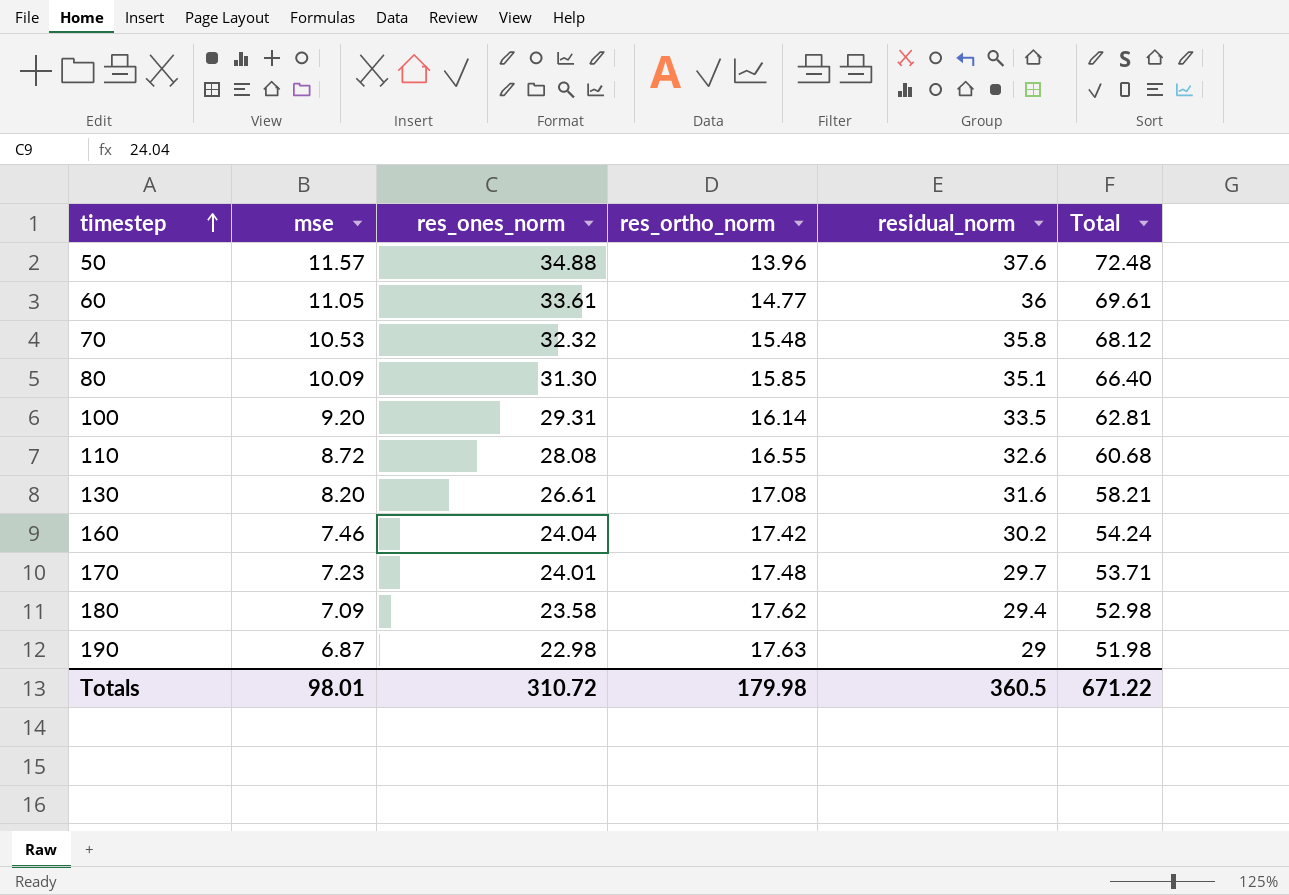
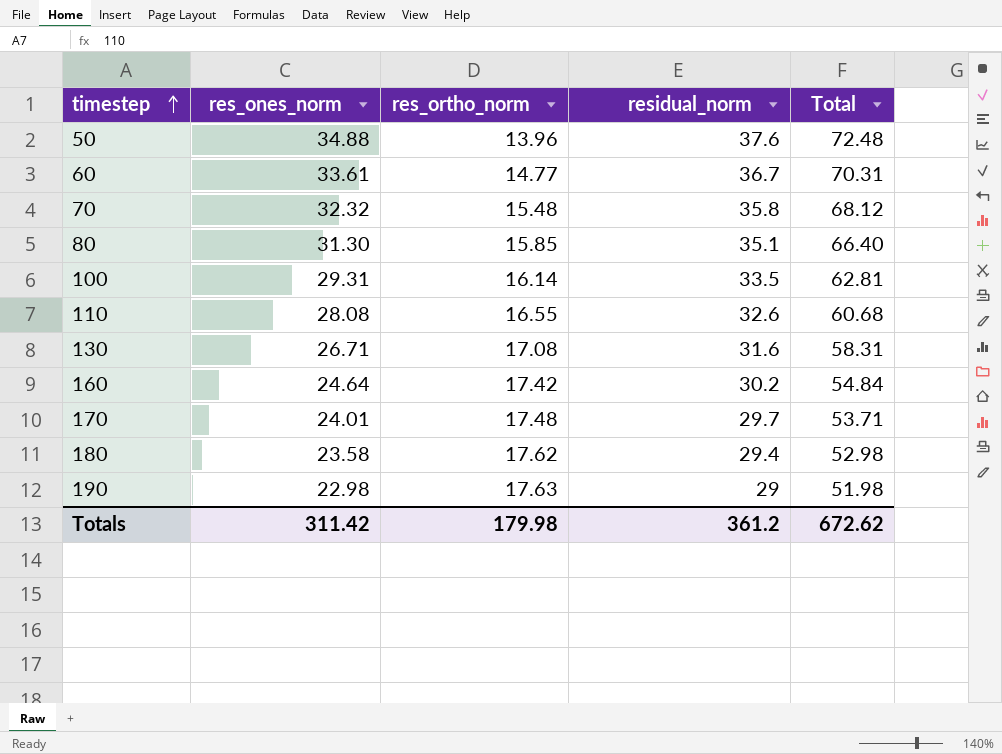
column mse | position: 2 -> none
60 | residual_norm: 36 -> 36.7
60 | Total: 69.61 -> 70.31
130 | res_ones_norm: 26.61 -> 26.71
130 | Total: 58.21 -> 58.31
160 | res_ones_norm: 24.04 -> 24.64
160 | Total: 54.24 -> 54.84
Totals | res_ones_norm: 310.72 -> 311.42
Totals | residual_norm: 360.5 -> 361.2
Totals | Total: 671.22 -> 672.62

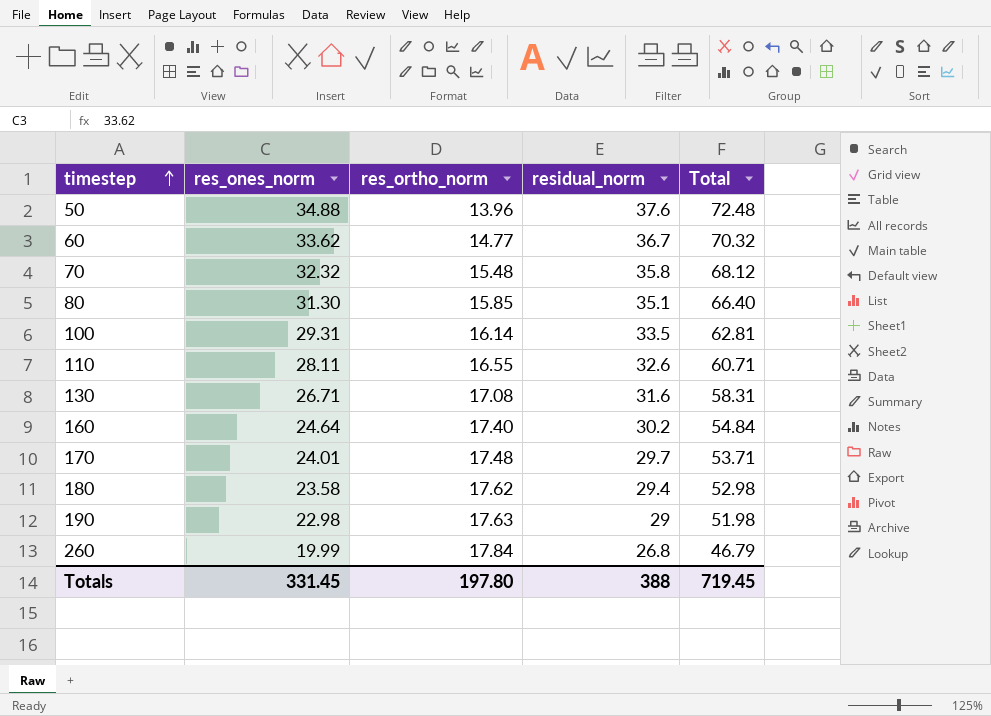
60 | res_ones_norm: 33.61 -> 33.62
60 | Total: 70.31 -> 70.32
110 | res_ones_norm: 28.08 -> 28.11
110 | Total: 60.68 -> 60.71
160 | res_ortho_norm: 17.42 -> 17.40
row 260: none -> 19.99 | 17.84 | 26.8 | 46.79
Totals | res_ones_norm: 311.42 -> 331.45
Totals | res_ortho_norm: 179.98 -> 197.80
Totals | residual_norm: 361.2 -> 388
Totals | Total: 672.62 -> 719.45

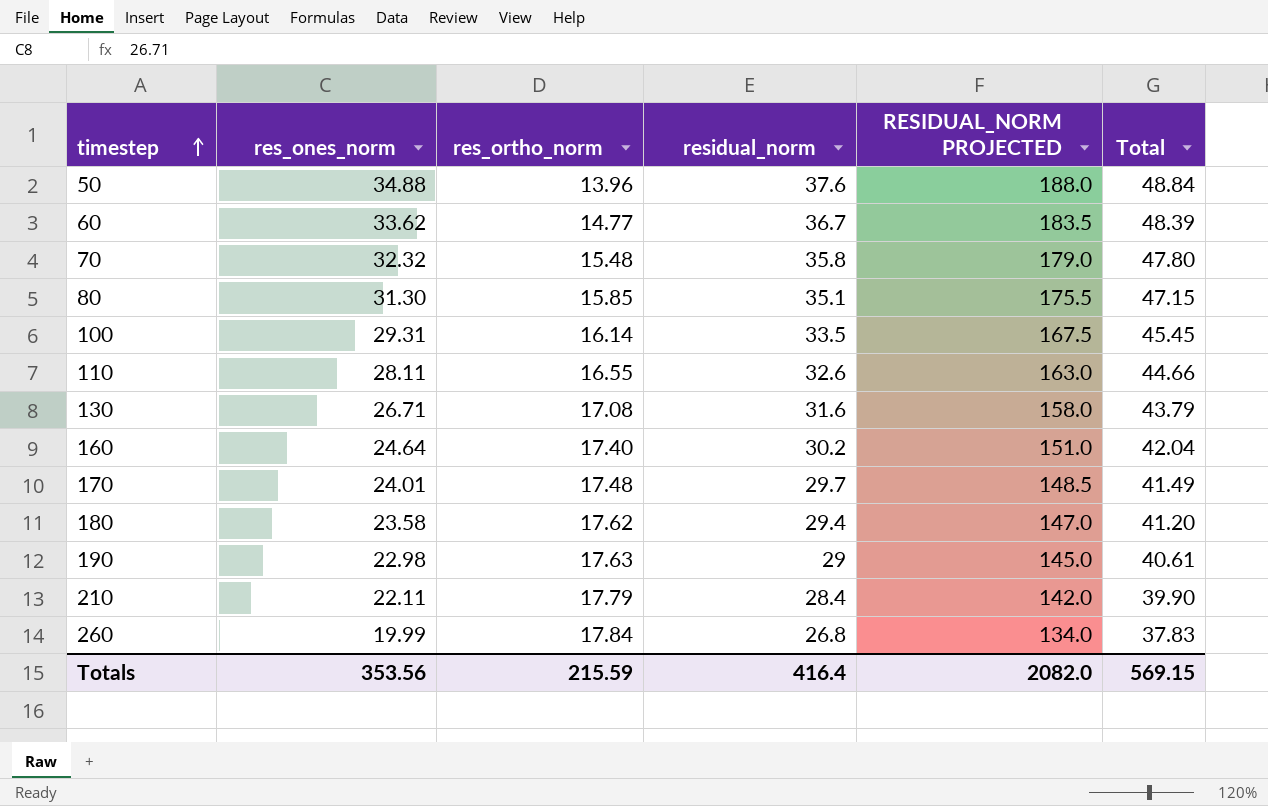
column RESIDUAL_NORM PROJECTED | formula: none -> [residual_norm] * 5
column Total | formula: [res_ones_norm] + [residual_norm] -> [res_ones_norm] + [res_ortho_norm]
row 210: none -> 22.11 | 17.79 | 28.4 | 142.0 | 39.90
Totals | res_ones_norm: 331.45 -> 353.56
Totals | res_ortho_norm: 197.80 -> 215.59
Totals | residual_norm: 388 -> 416.4
Totals | Total: 719.45 -> 569.15

